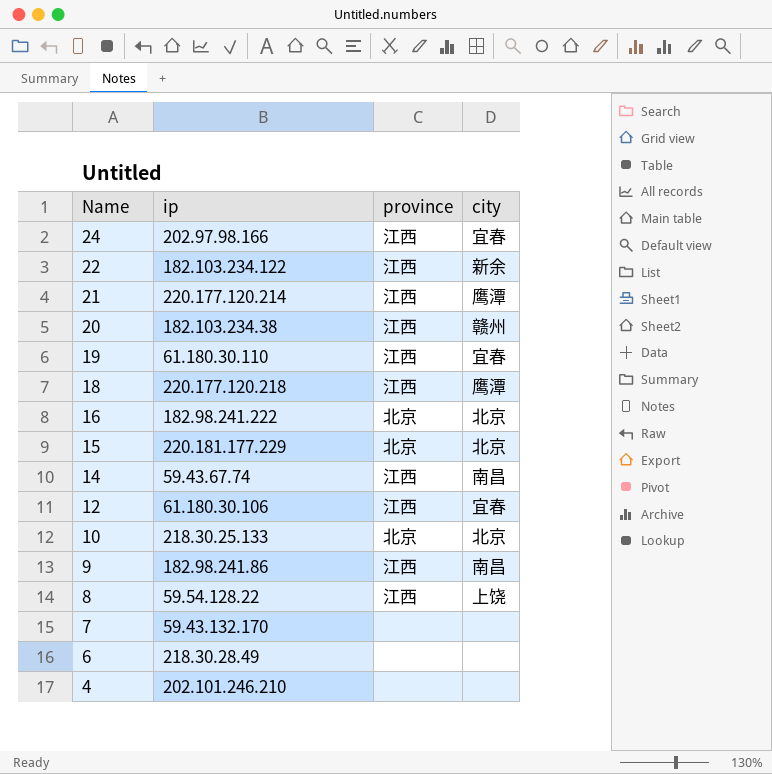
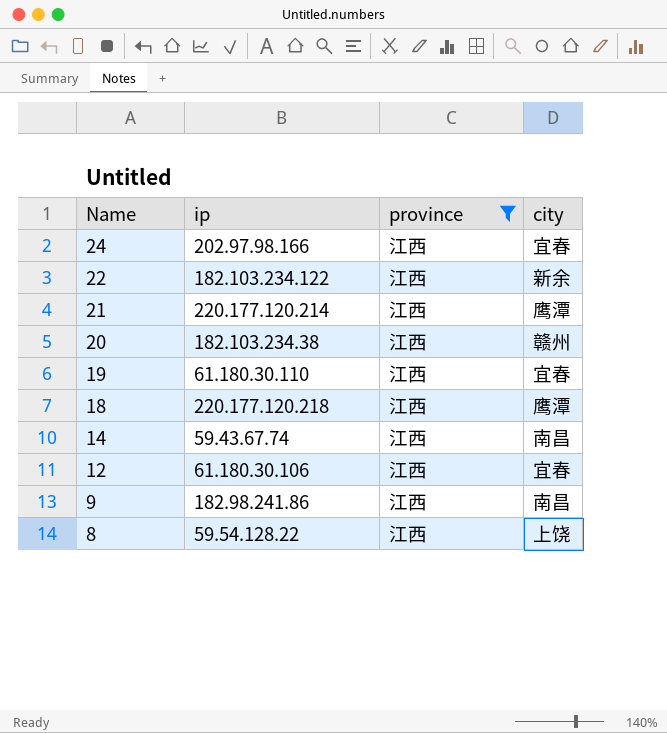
filter: none -> province = 江西

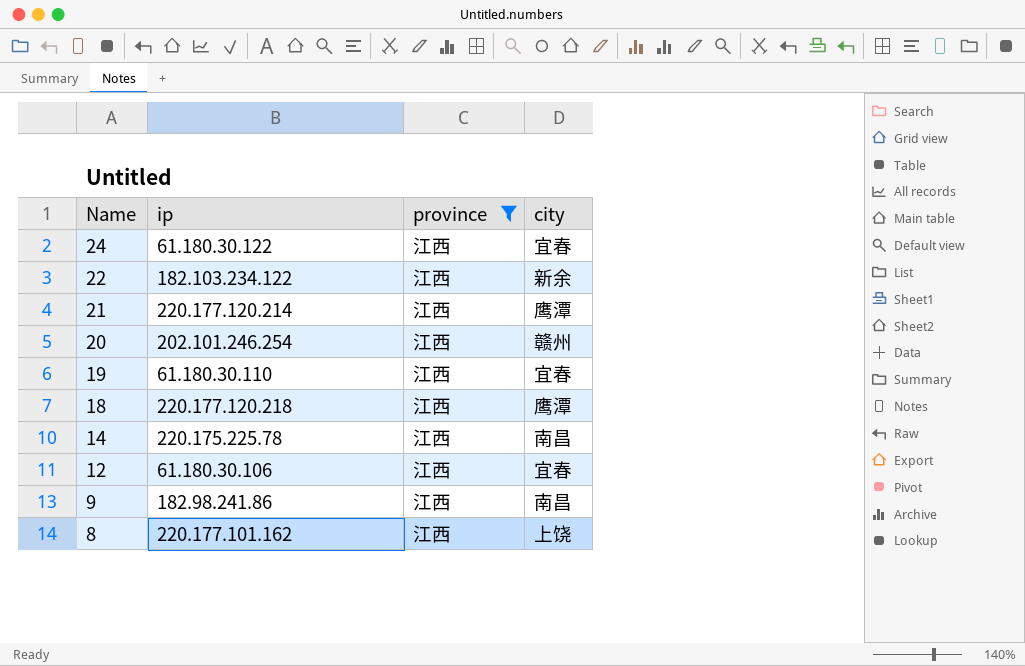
24 | ip: 202.97.98.166 -> 61.180.30.122
20 | ip: 182.103.234.38 -> 202.101.246.254
14 | ip: 59.43.67.74 -> 220.175.225.78
8 | ip: 59.54.128.22 -> 220.177.101.162

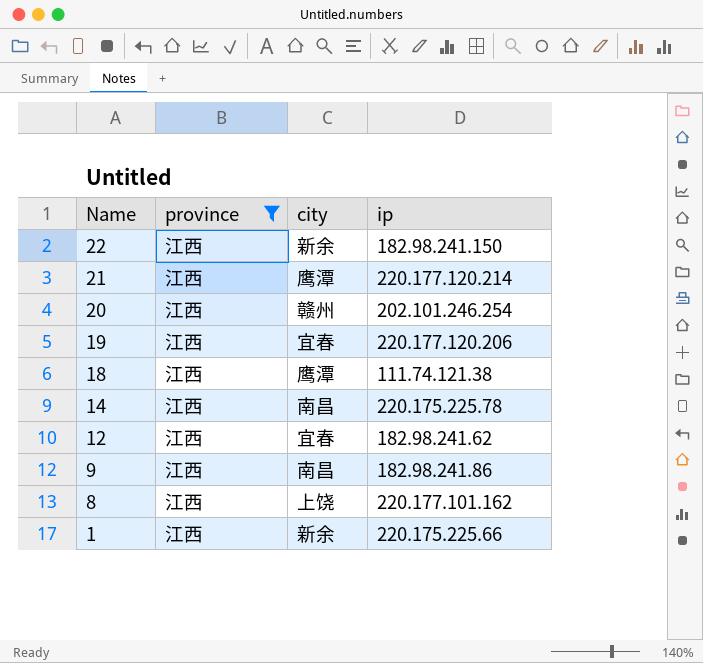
column ip | position: 2 -> 4
row 24: 61.180.30.122 | 江西 | 宜春 -> none
22 | ip: 182.103.234.122 -> 182.98.241.150
19 | ip: 61.180.30.110 -> 220.177.120.206
18 | ip: 220.177.120.218 -> 111.74.121.38
12 | ip: 61.180.30.106 -> 182.98.241.62
row 1: none -> 江西 | 新余 | 220.175.225.66

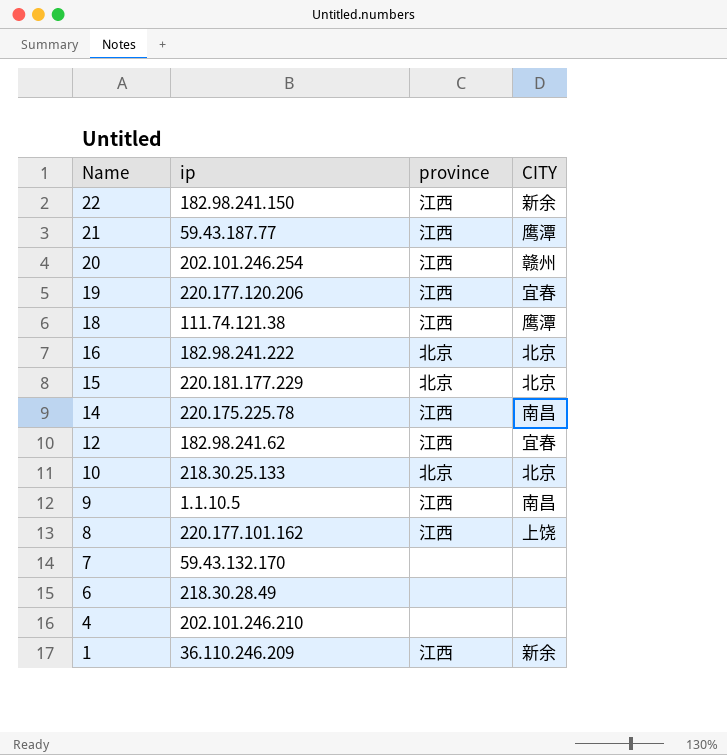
filter: province = 江西 -> none
column ip | position: 4 -> 2
column name: city -> CITY
21 | ip: 220.177.120.214 -> 59.43.187.77
9 | ip: 182.98.241.86 -> 1.1.10.5
1 | ip: 220.175.225.66 -> 36.110.246.209

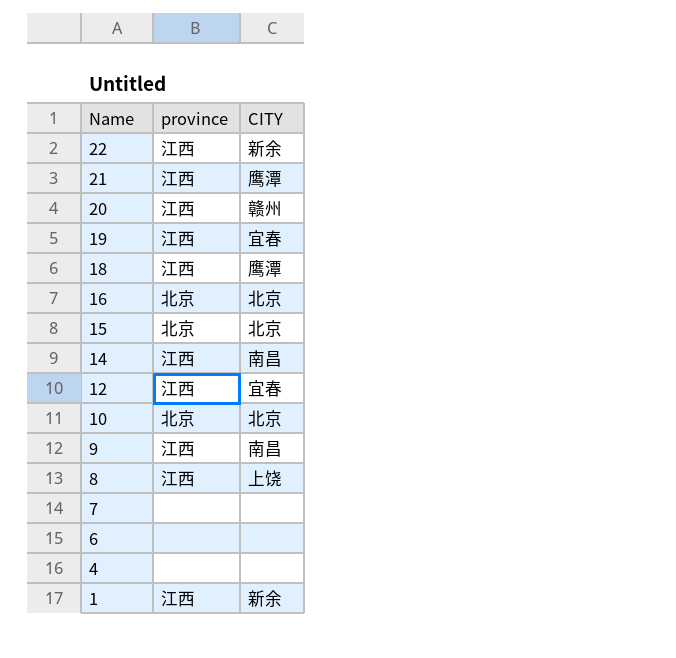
column ip | position: 2 -> none

